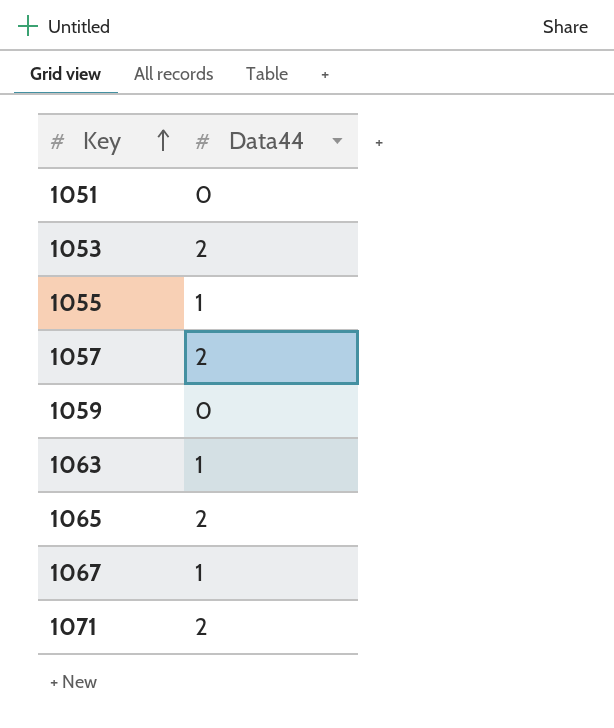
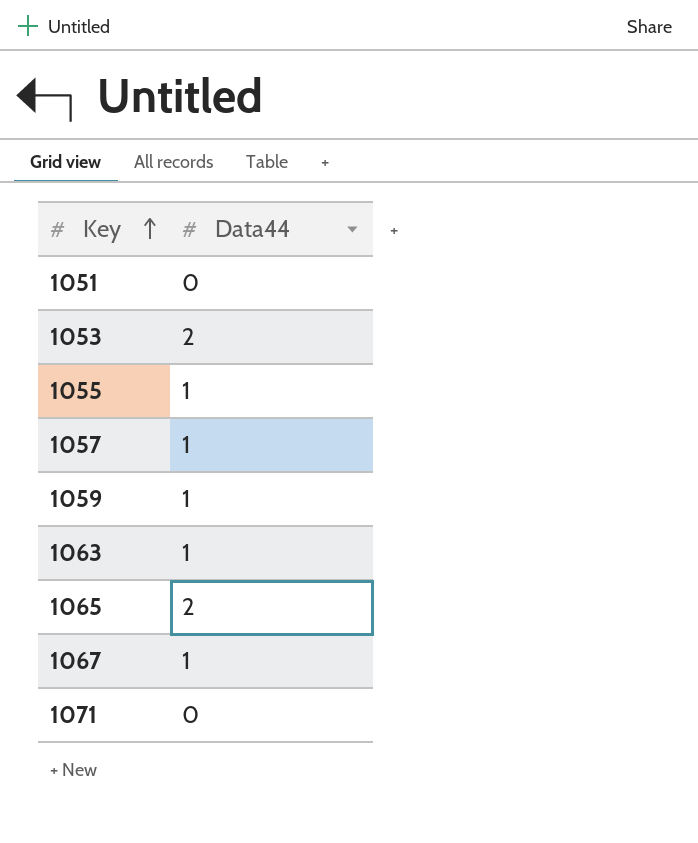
1057 | Data44: 2 -> 1
1059 | Data44: 0 -> 1
1071 | Data44: 2 -> 0

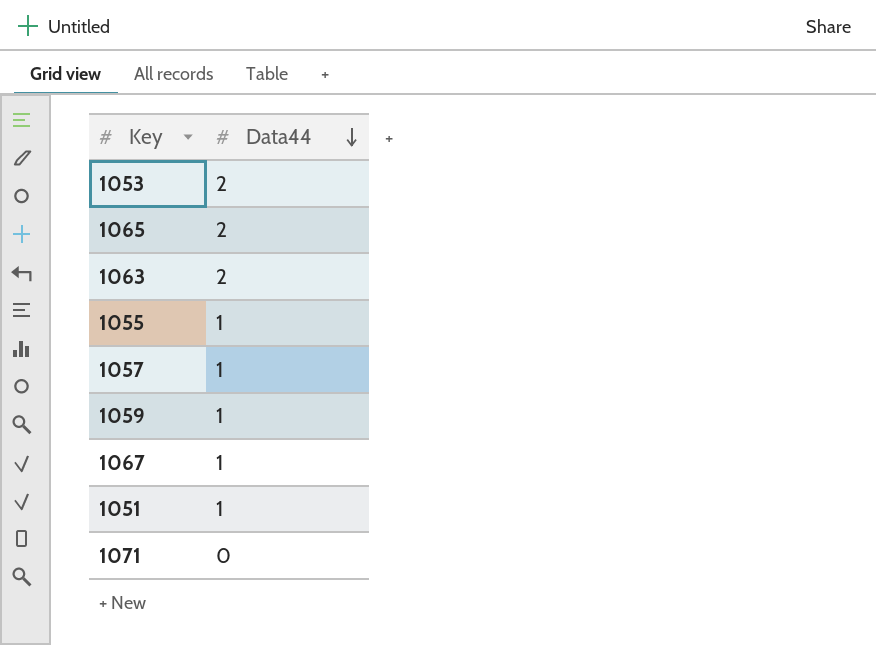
row order: Key ascending -> Data44 descending
1063 | Data44: 1 -> 2
1051 | Data44: 0 -> 1

